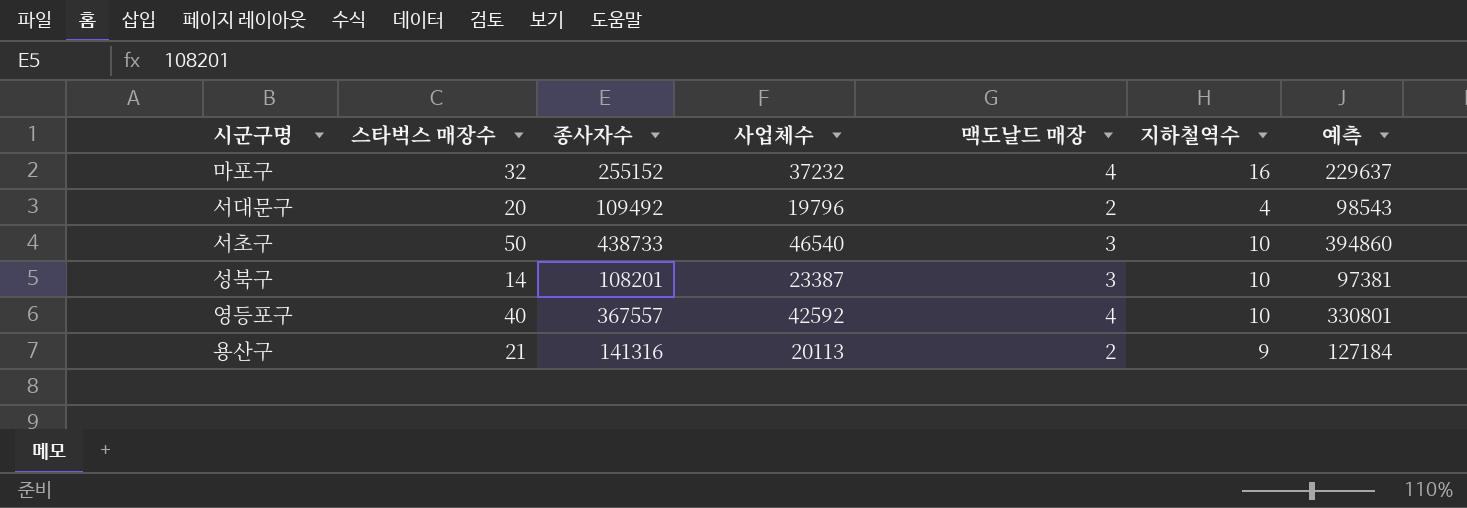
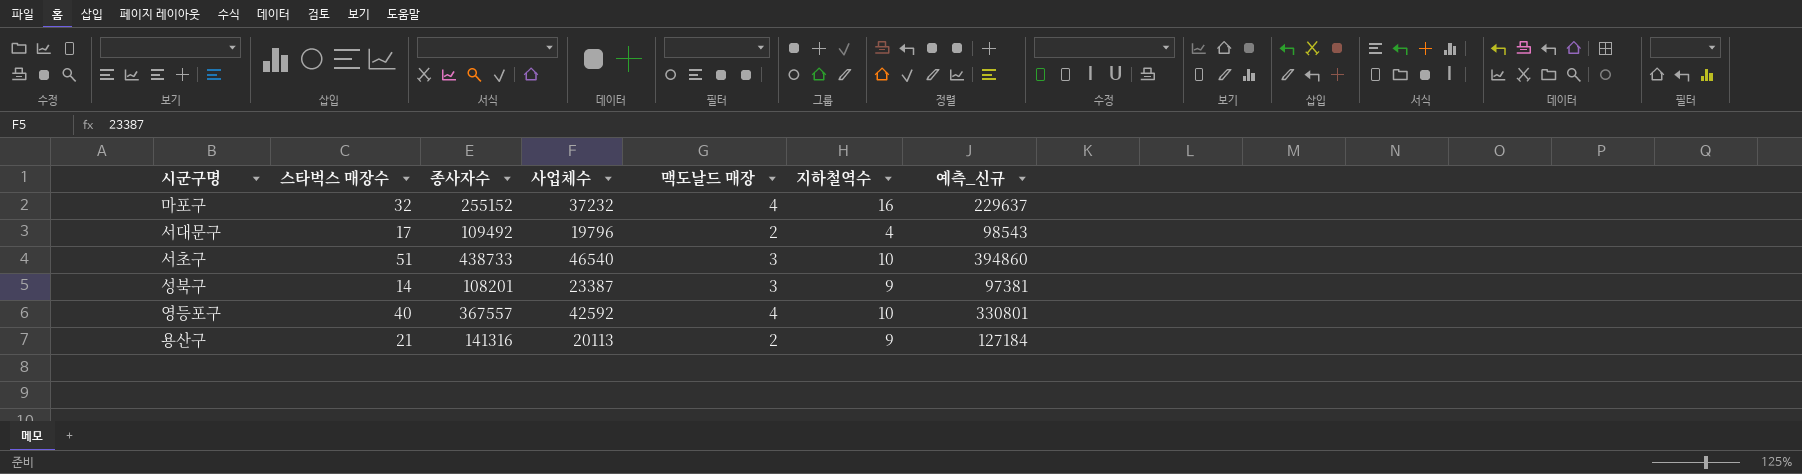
column name: 예측 -> 예측_신규
서대문구 | 스타벅스 매장수: 20 -> 17
서초구 | 스타벅스 매장수: 50 -> 51
성북구 | 지하철역수: 10 -> 9

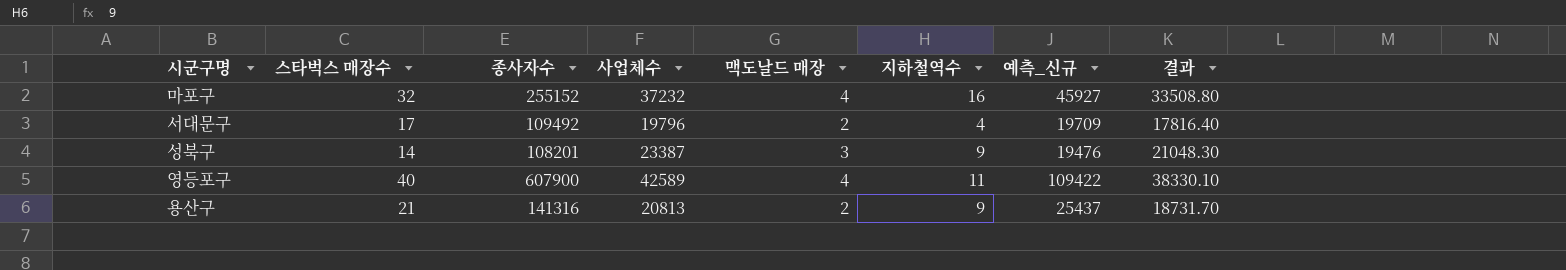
column 예측_신규 | formula: [종사자수] * 0.9 -> [종사자수] * 0.18
column 결과 | formula: none -> [사업체수] * 0.9
row 서초구: 51 | 438733 | 46540 | 3 | 10 | 394860 -> none
영등포구 | 종사자수: 367557 -> 607900
영등포구 | 사업체수: 42592 -> 42589
영등포구 | 지하철역수: 10 -> 11
용산구 | 사업체수: 20113 -> 20813

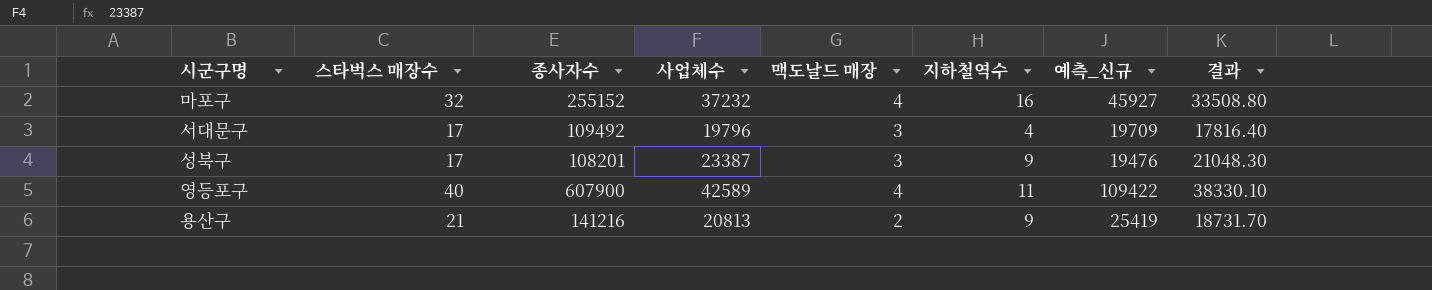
서대문구 | 맥도날드 매장: 2 -> 3
성북구 | 스타벅스 매장수: 14 -> 17
용산구 | 종사자수: 141316 -> 141216
용산구 | 예측_신규: 25437 -> 25419

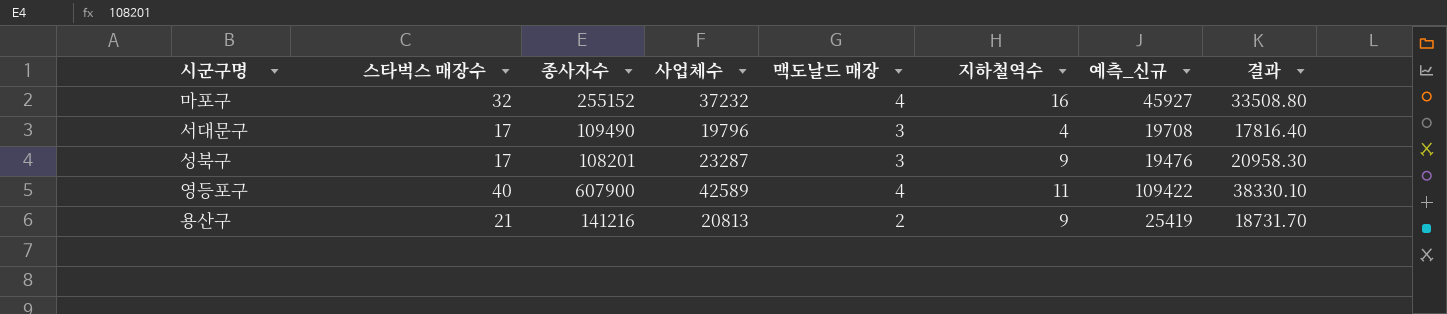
서대문구 | 종사자수: 109492 -> 109490
서대문구 | 예측_신규: 19709 -> 19708
성북구 | 사업체수: 23387 -> 23287
성북구 | 결과: 21048.30 -> 20958.30

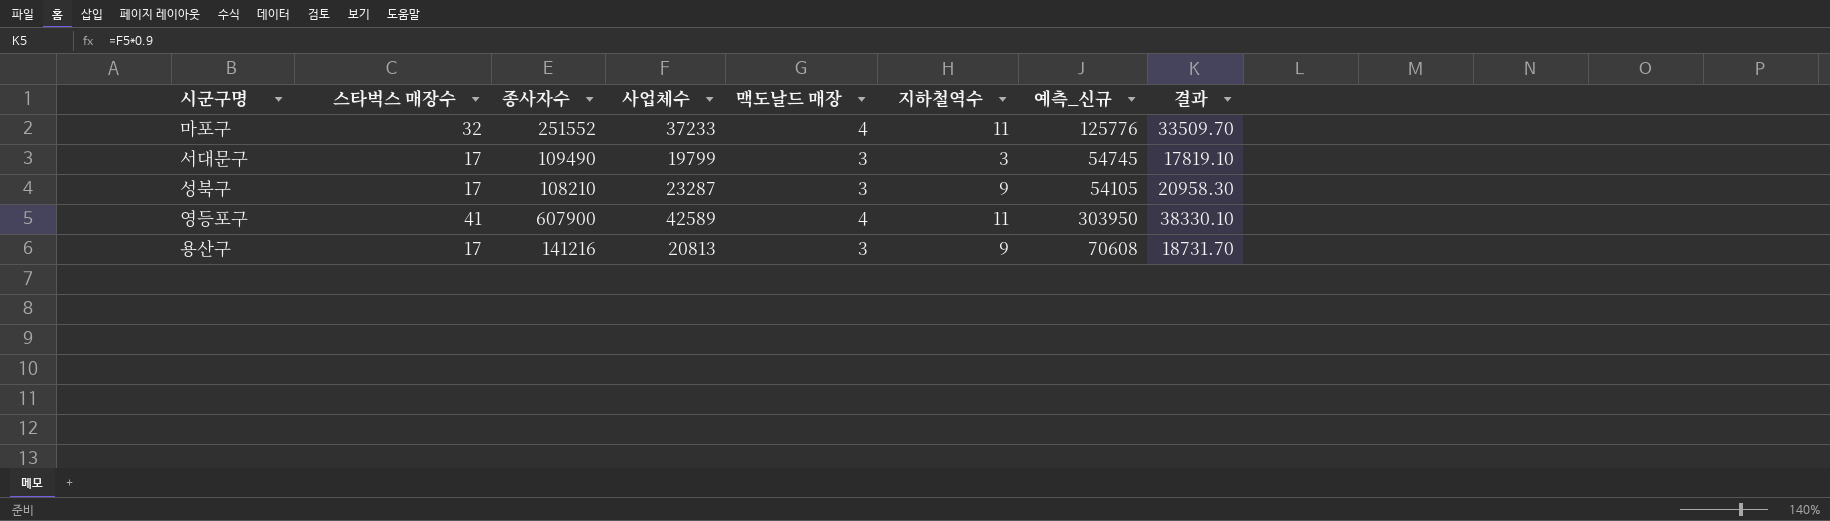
column 예측_신규 | formula: [종사자수] * 0.18 -> [종사자수] * 0.5
마포구 | 종사자수: 255152 -> 251552
마포구 | 사업체수: 37232 -> 37233
마포구 | 지하철역수: 16 -> 11
마포구 | 결과: 33508.80 -> 33509.70
서대문구 | 사업체수: 19796 -> 19799
서대문구 | 지하철역수: 4 -> 3
서대문구 | 결과: 17816.40 -> 17819.10
성북구 | 종사자수: 108201 -> 108210
영등포구 | 스타벅스 매장수: 40 -> 41
용산구 | 스타벅스 매장수: 21 -> 17
용산구 | 맥도날드 매장: 2 -> 3

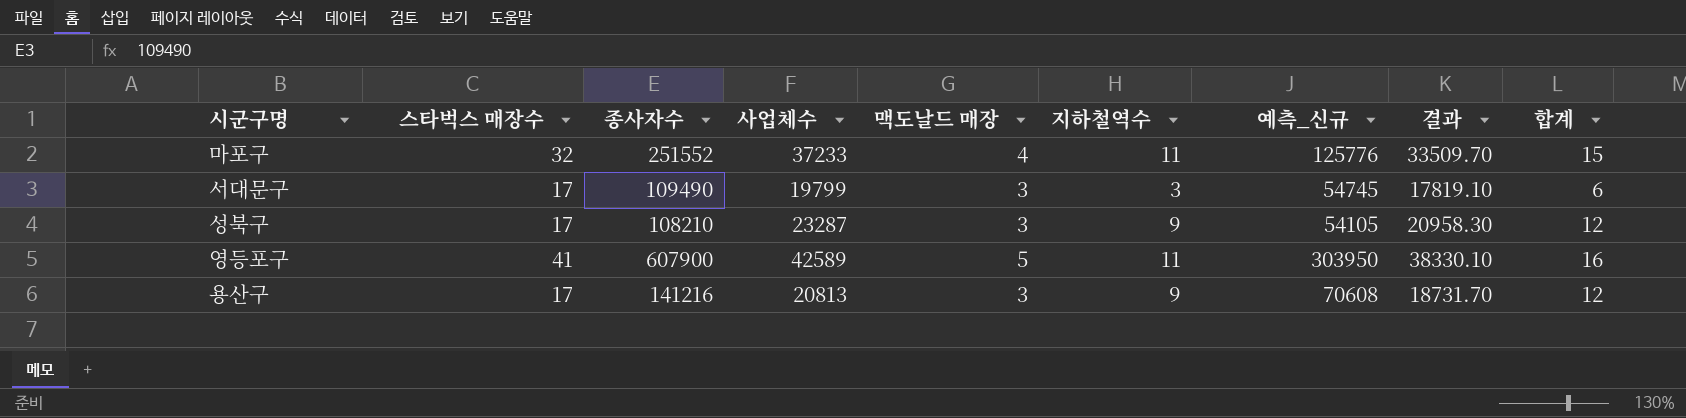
column 합계 | formula: none -> [맥도날드 매장] + [지하철역수]
영등포구 | 맥도날드 매장: 4 -> 5

